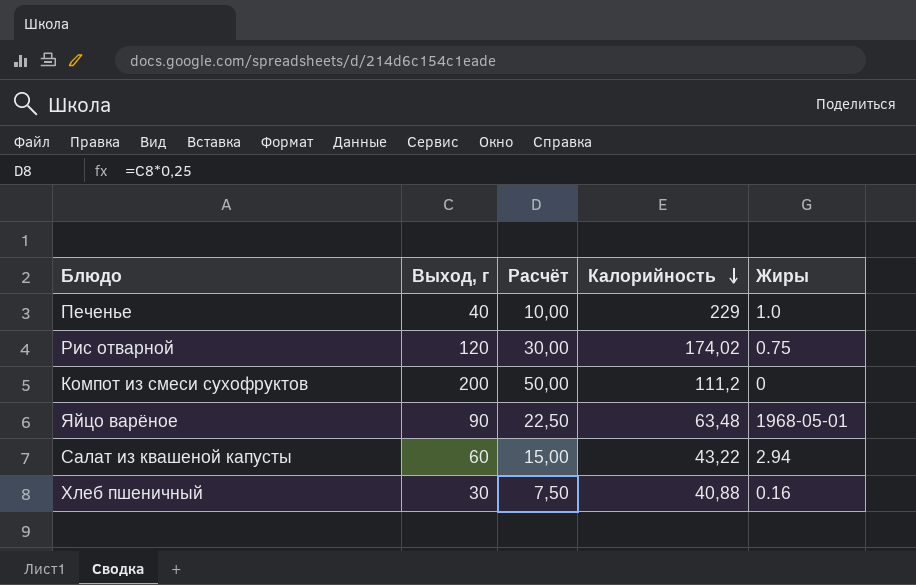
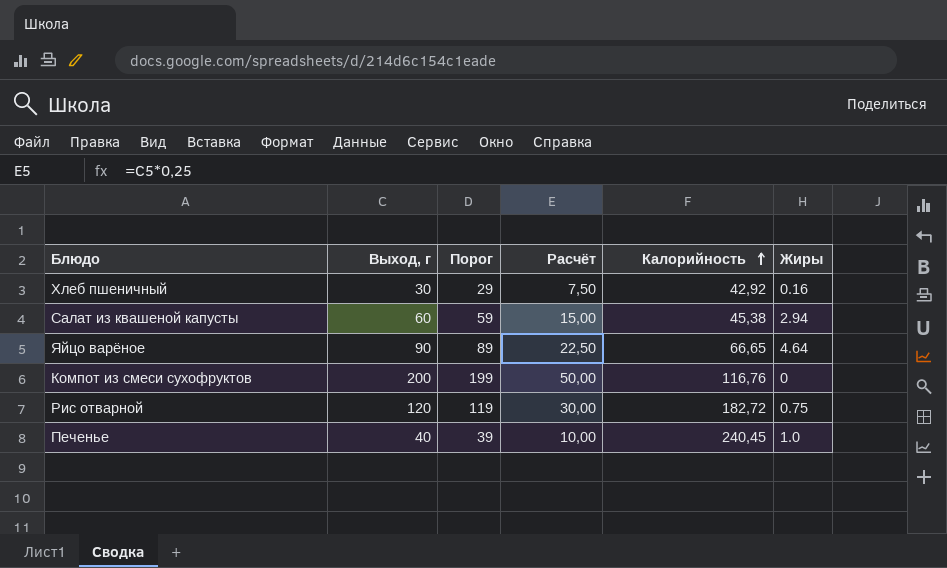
row order: Калорийность descending -> Калорийность ascending
column Порог | formula: none -> [Выход, г] - 1
Хлеб пшеничный | Калорийность: 40,88 -> 42,92
Салат из квашеной капусты | Калорийность: 43,22 -> 45,38
Яйцо варёное | Калорийность: 63,48 -> 66,65
Яйцо варёное | Жиры: 1968-05-01 -> 4.64
Компот из смеси сухофруктов | Калорийность: 111,2 -> 116,76
Рис отварной | Калорийность: 174,02 -> 182,72
Печенье | Калорийность: 229 -> 240,45

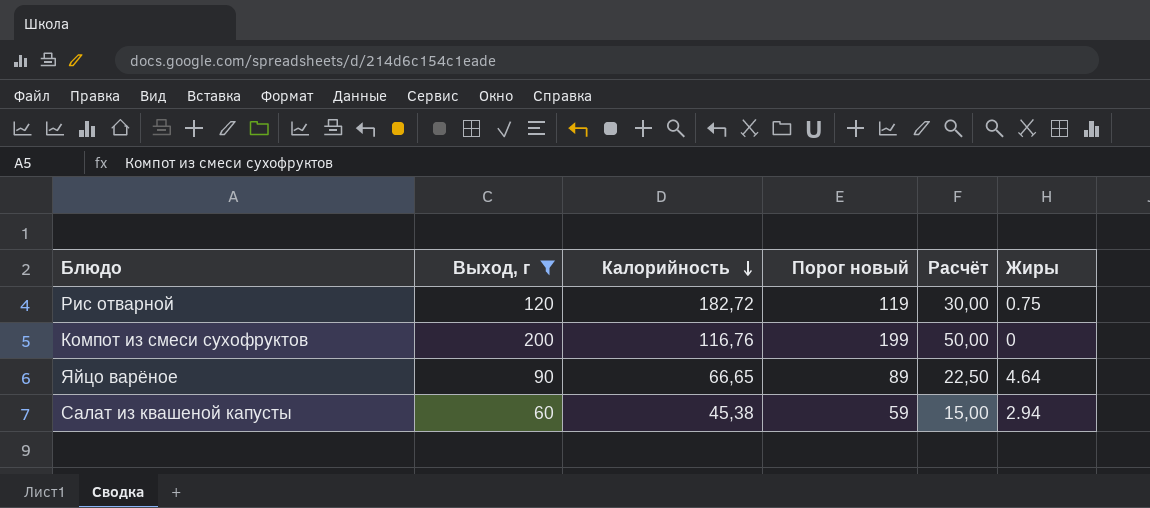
filter: none -> Выход, г >= 60
row order: Калорийность ascending -> Калорийность descending
column Калорийность | position: 5 -> 3
column name: Порог -> Порог новый

